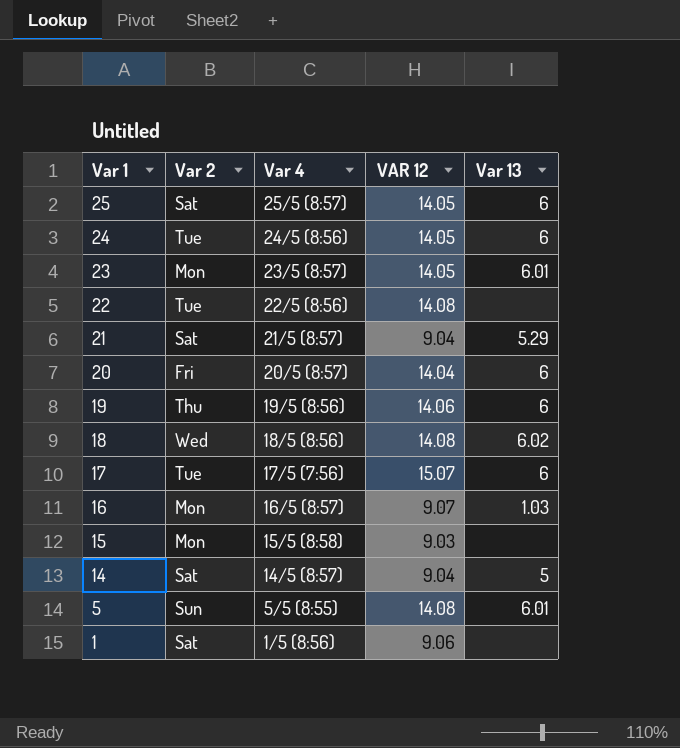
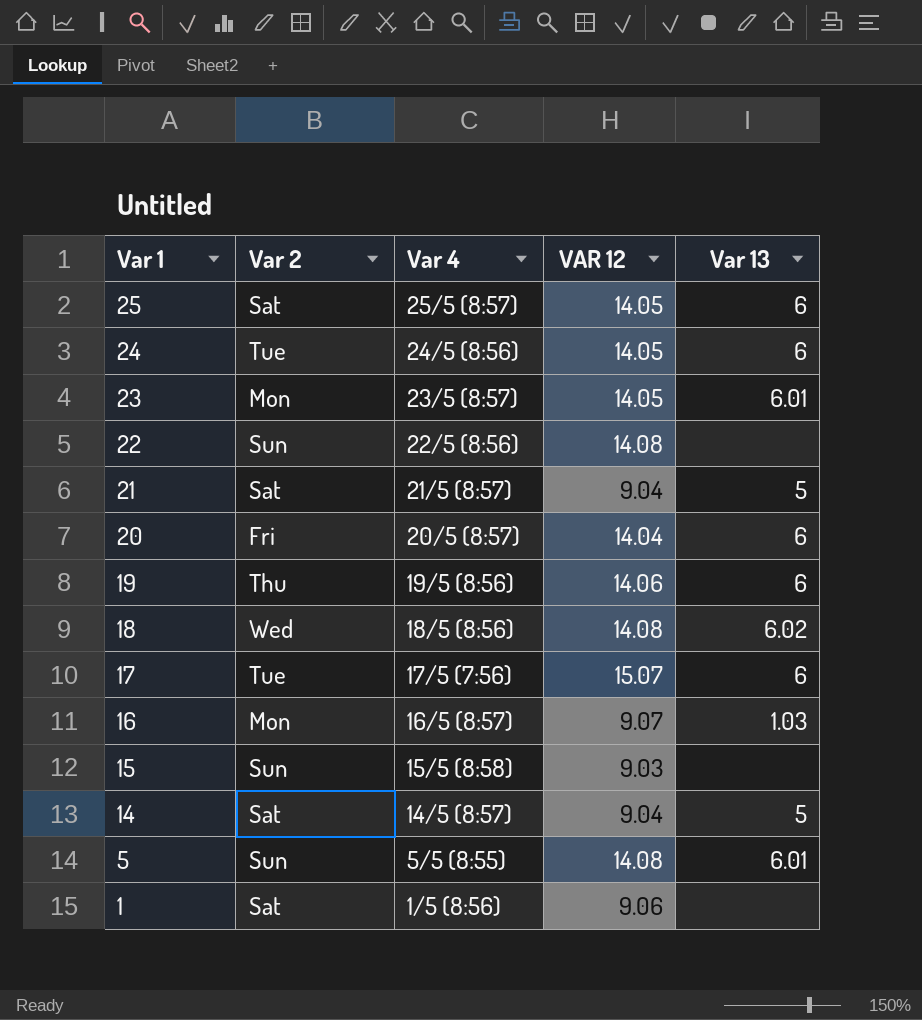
22 | Var 2: Tue -> Sun
21 | Var 13: 5.29 -> 5
15 | Var 2: Mon -> Sun

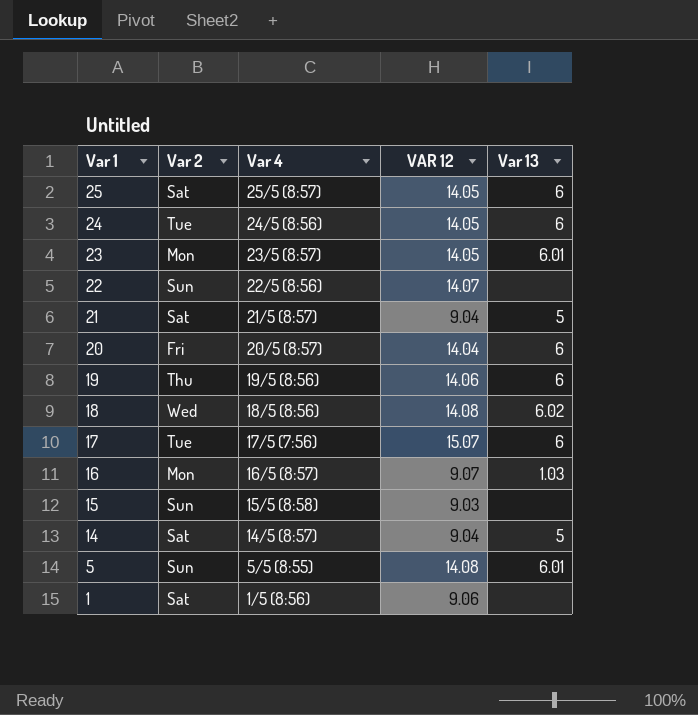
22 | VAR 12: 14.08 -> 14.07

